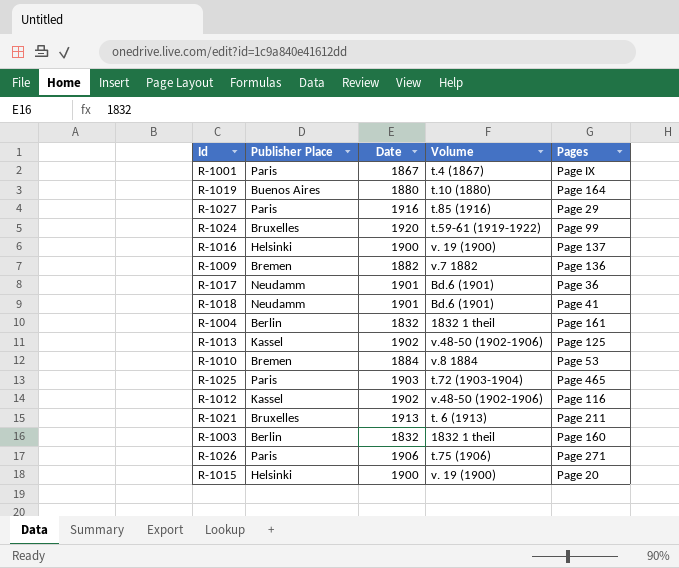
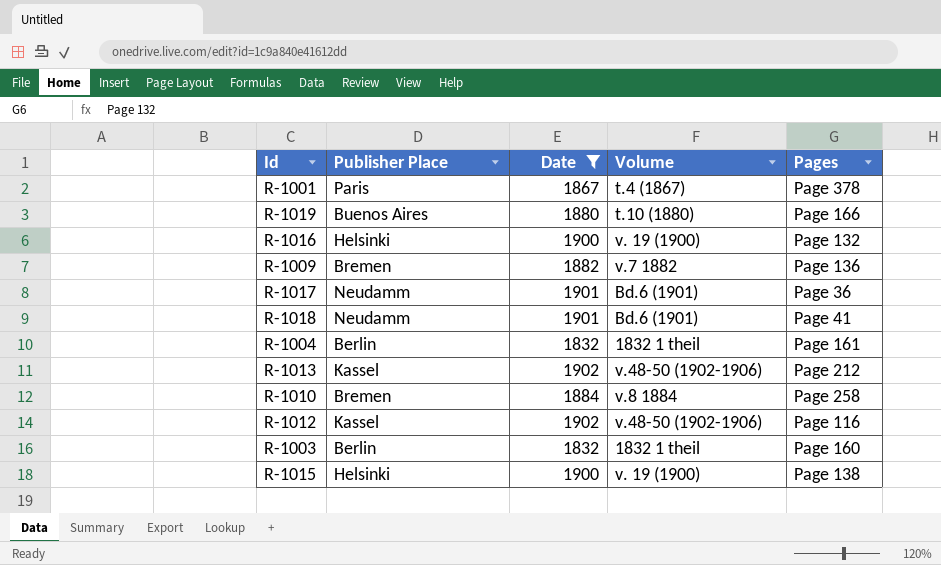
filter: none -> Date <= 1902
R-1001 | Pages: Page IX -> Page 378
R-1019 | Pages: Page 164 -> Page 166
R-1016 | Pages: Page 137 -> Page 132
R-1013 | Pages: Page 125 -> Page 212
R-1010 | Pages: Page 53 -> Page 258
R-1015 | Pages: Page 20 -> Page 138

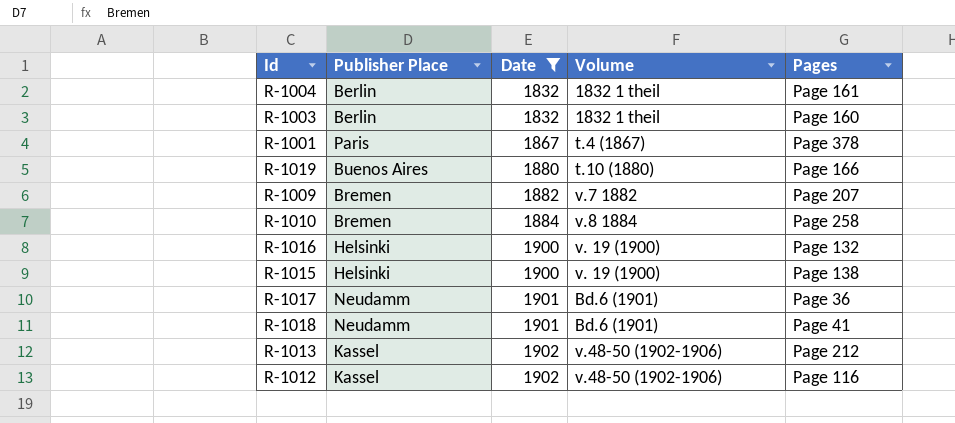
row order: none -> Date ascending
R-1009 | Pages: Page 136 -> Page 207

